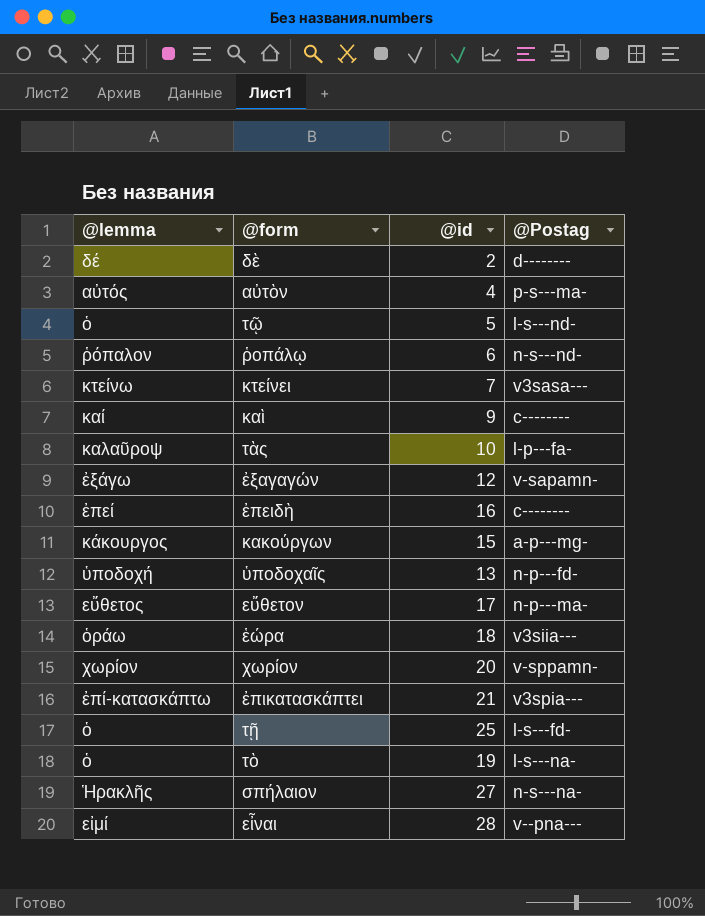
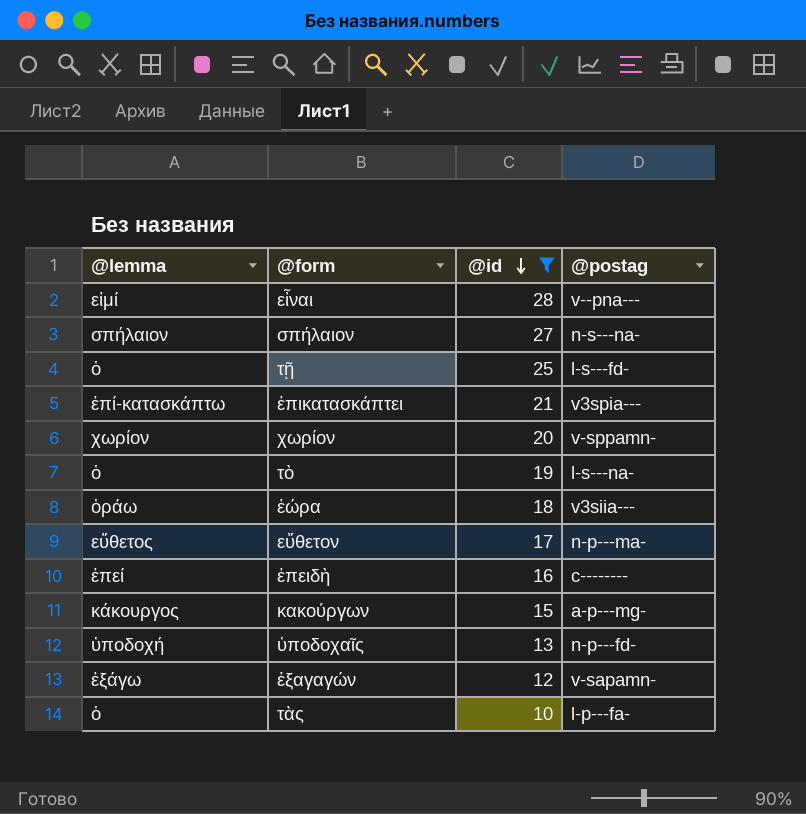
filter: none -> @id >= 10
row order: none -> @id descending
column name: @Postag -> @postag
σπήλαιον | @lemma: Ἡρακλῆς -> σπήλαιον
τὰς | @lemma: καλαῦροψ -> ὁ

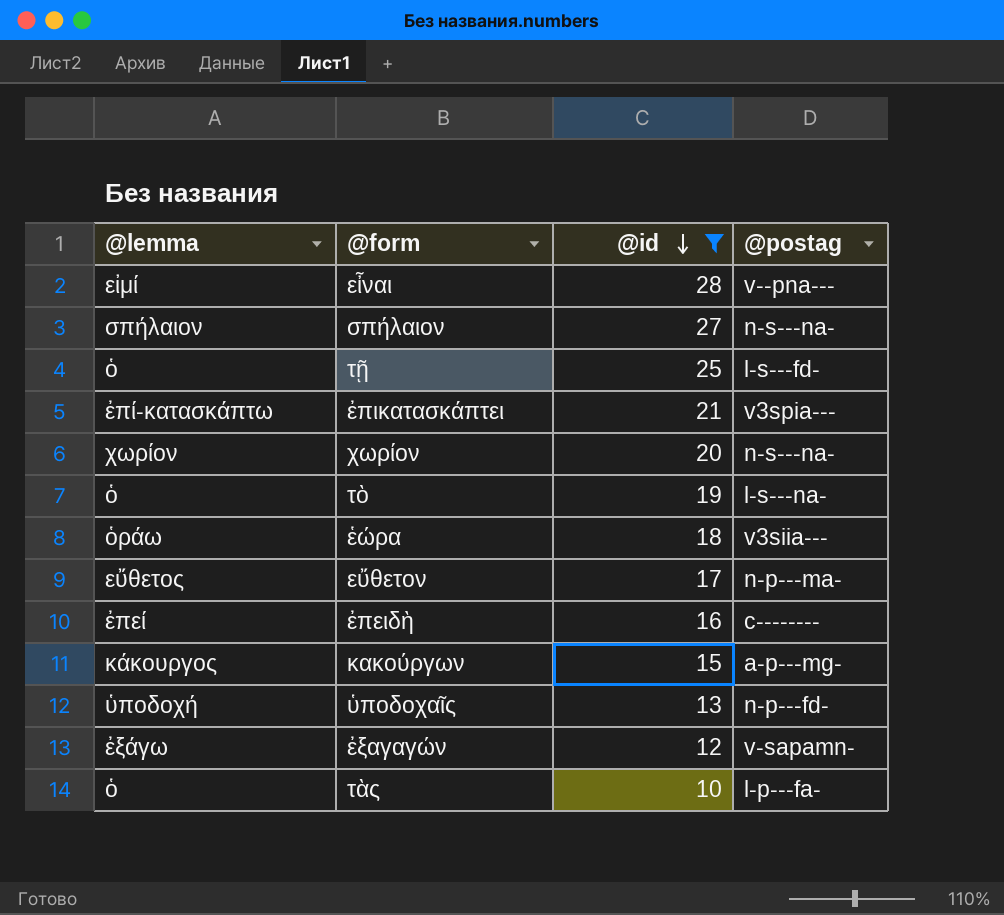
χωρίον | @postag: v-sppamn- -> n-s---na-

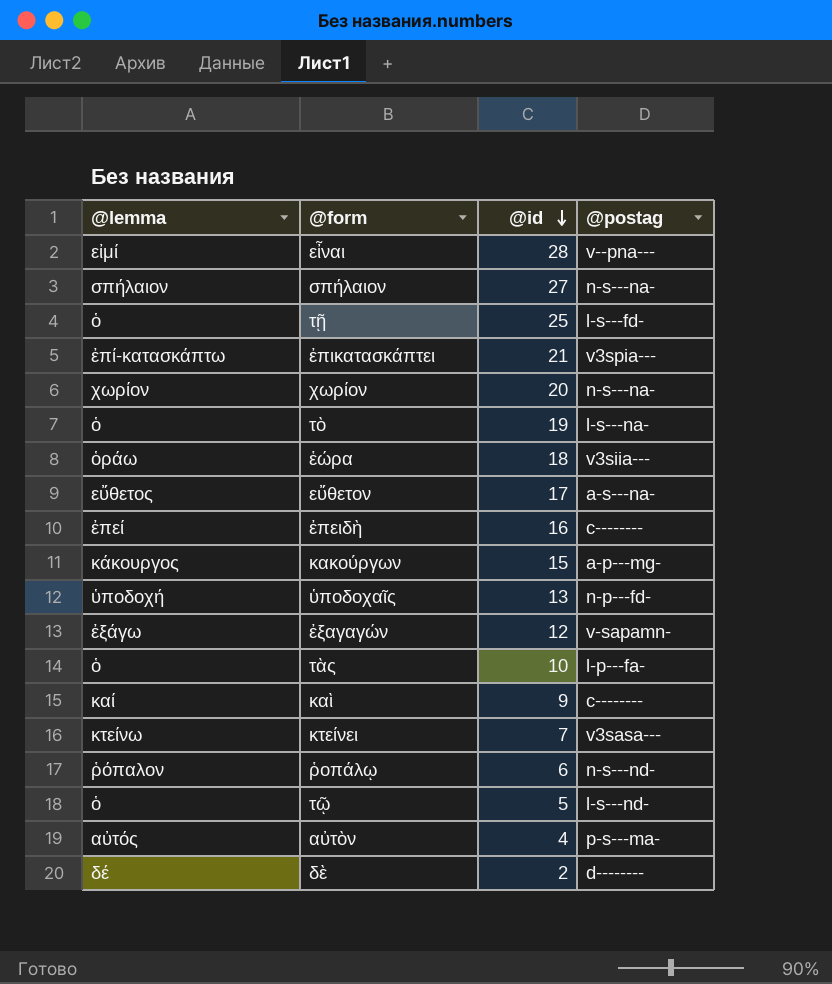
filter: @id >= 10 -> none
εὔθετον | @postag: n-p---ma- -> a-s---na-

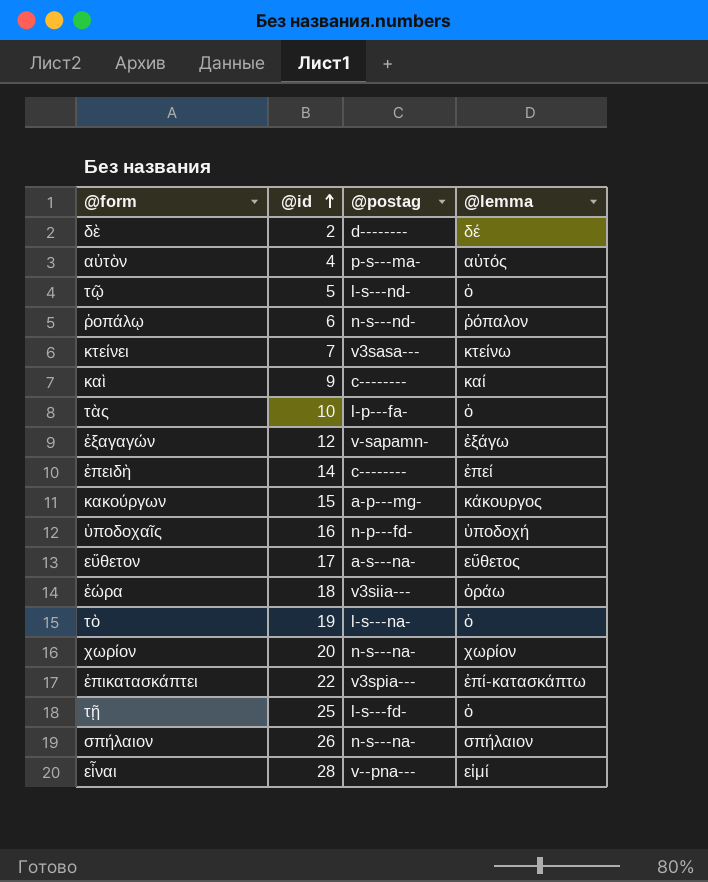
row order: @id descending -> @id ascending
column @lemma | position: 1 -> 4
ἐπειδὴ | @id: 16 -> 14
ὑποδοχαῖς | @id: 13 -> 16
ἐπικατασκάπτει | @id: 21 -> 22
σπήλαιον | @id: 27 -> 26

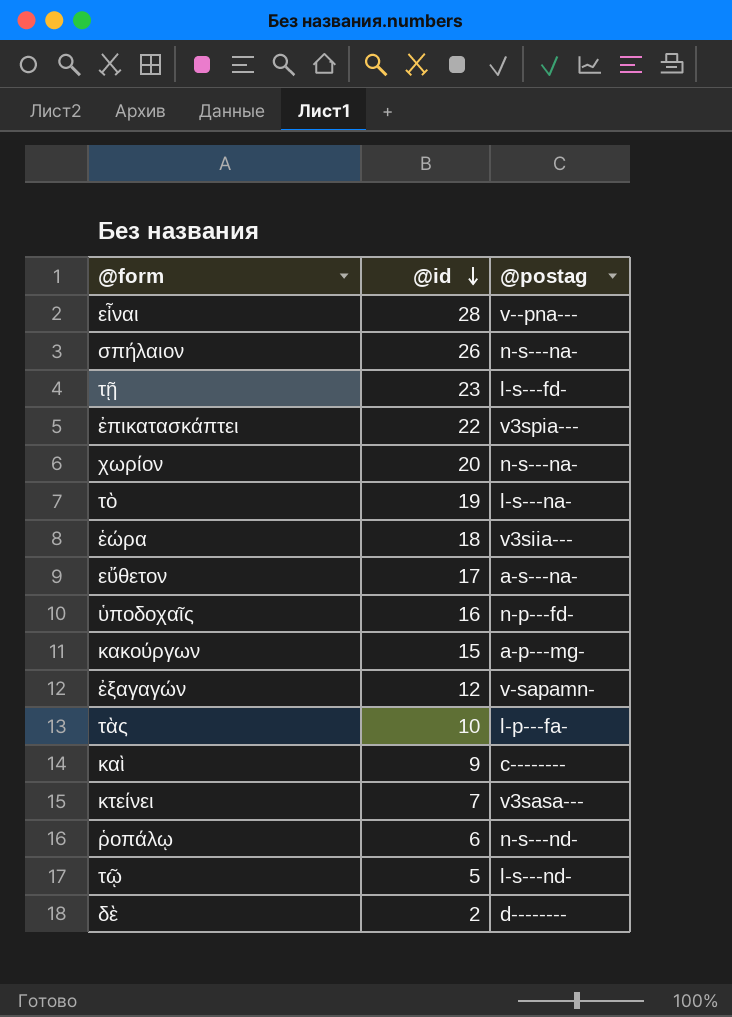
row order: @id ascending -> @id descending
column @lemma | position: 4 -> none
row αὐτὸν: 4 | p-s---ma- | αὐτός -> none
row ἐπειδὴ: 14 | c-------- | ἐπεί -> none
τῇ | @id: 25 -> 23

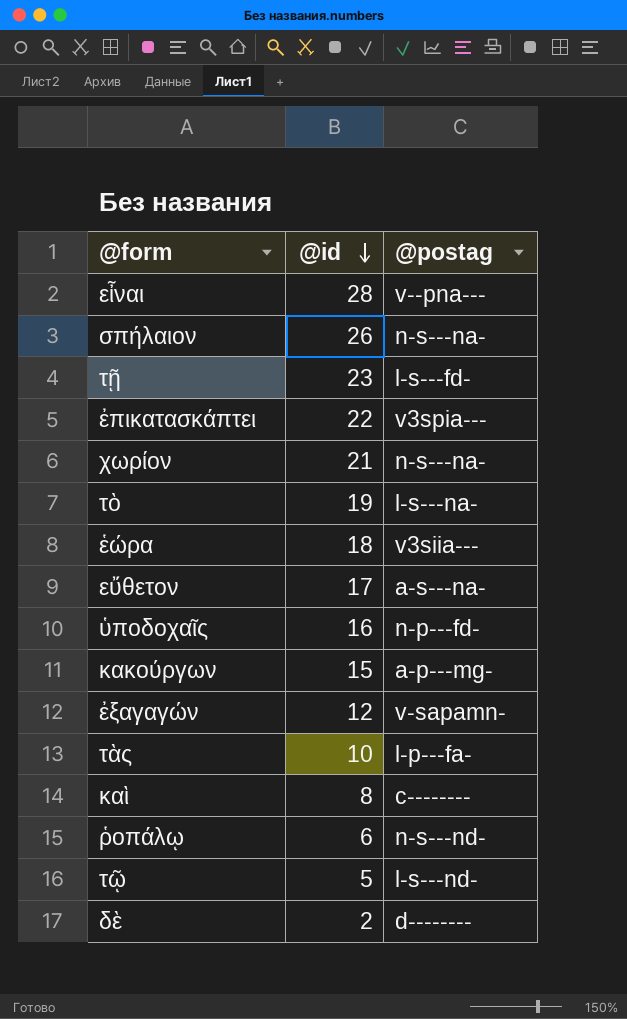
row κτείνει: 7 | v3sasa--- -> none
χωρίον | @id: 20 -> 21
καὶ | @id: 9 -> 8

